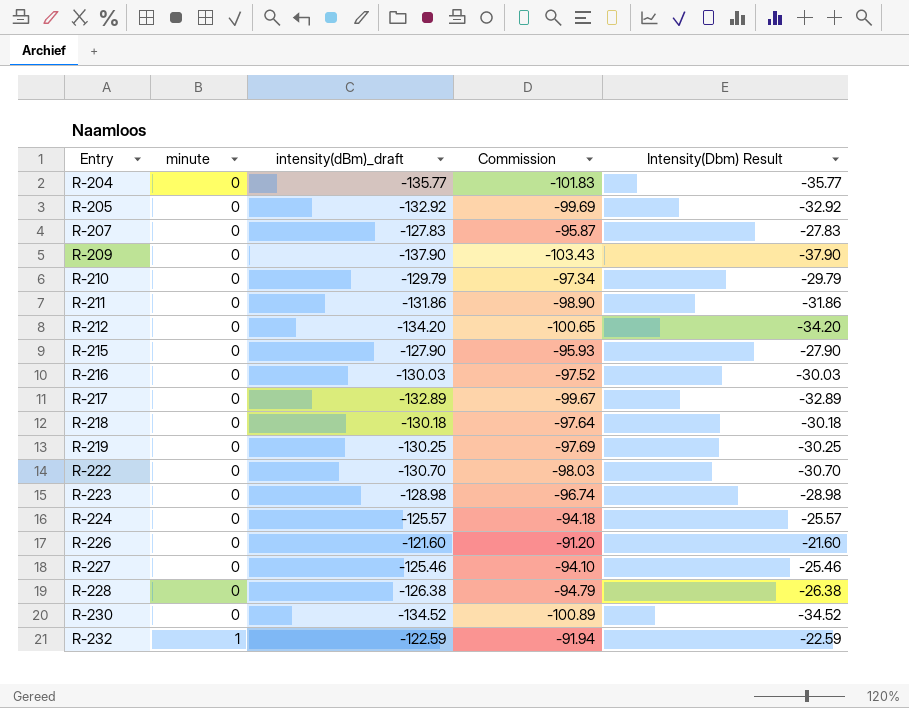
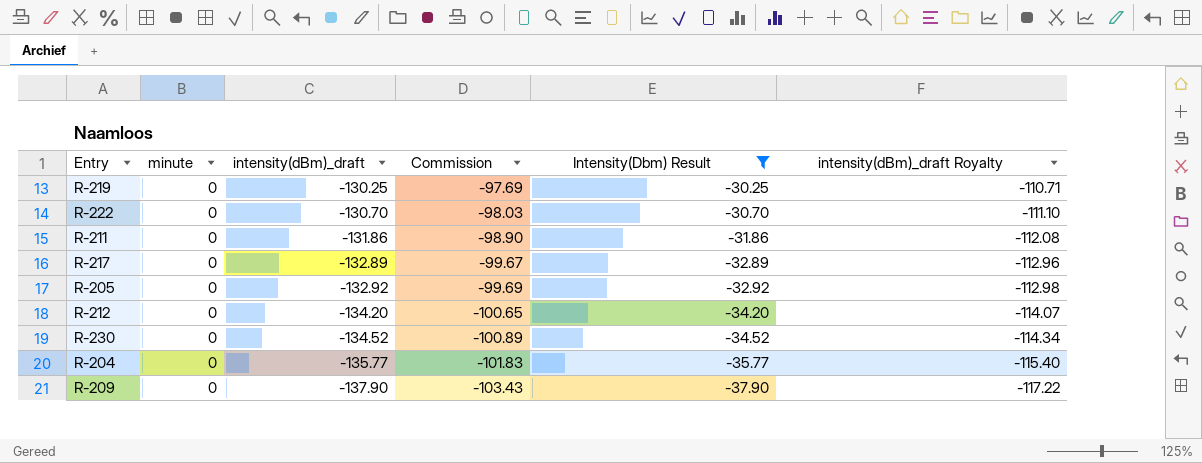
filter: none -> Intensity(Dbm) Result <= -30.25
row order: Entry ascending -> intensity(dBm)_draft descending
column intensity(dBm)_draft Royalty | formula: none -> [intensity(dBm)_draft] * 0.85

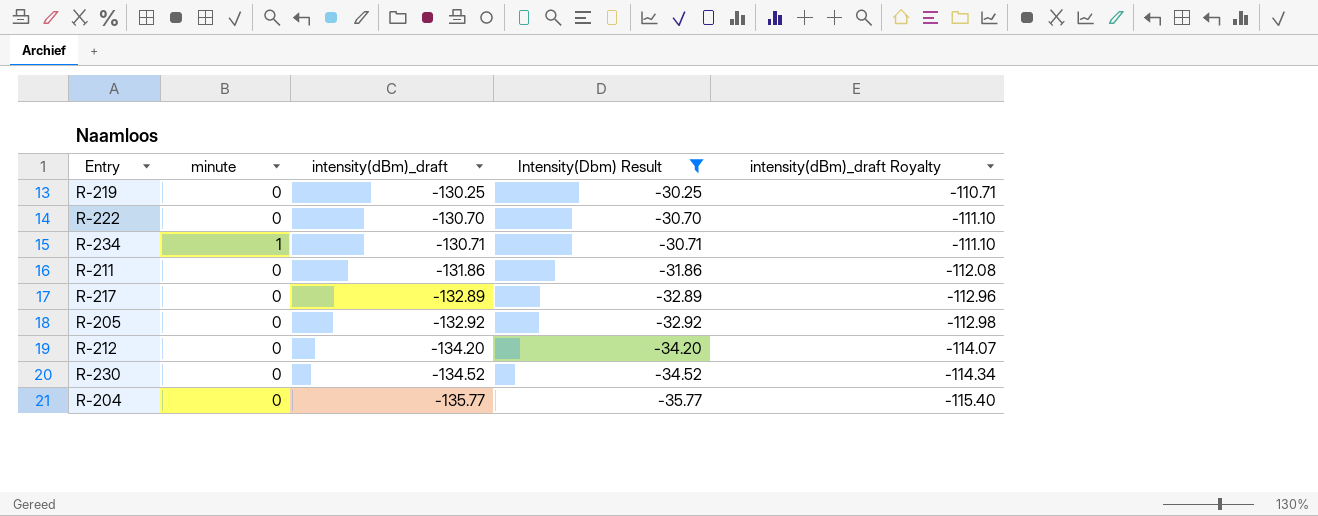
column Commission | formula: [intensity(dBm)_draft] * 0.75 -> none
row R-209: 0 | -137.90 | -103.43 | -37.90 | -117.22 -> none
row R-234: none -> 1 | -130.71 | -30.71 | -111.10

